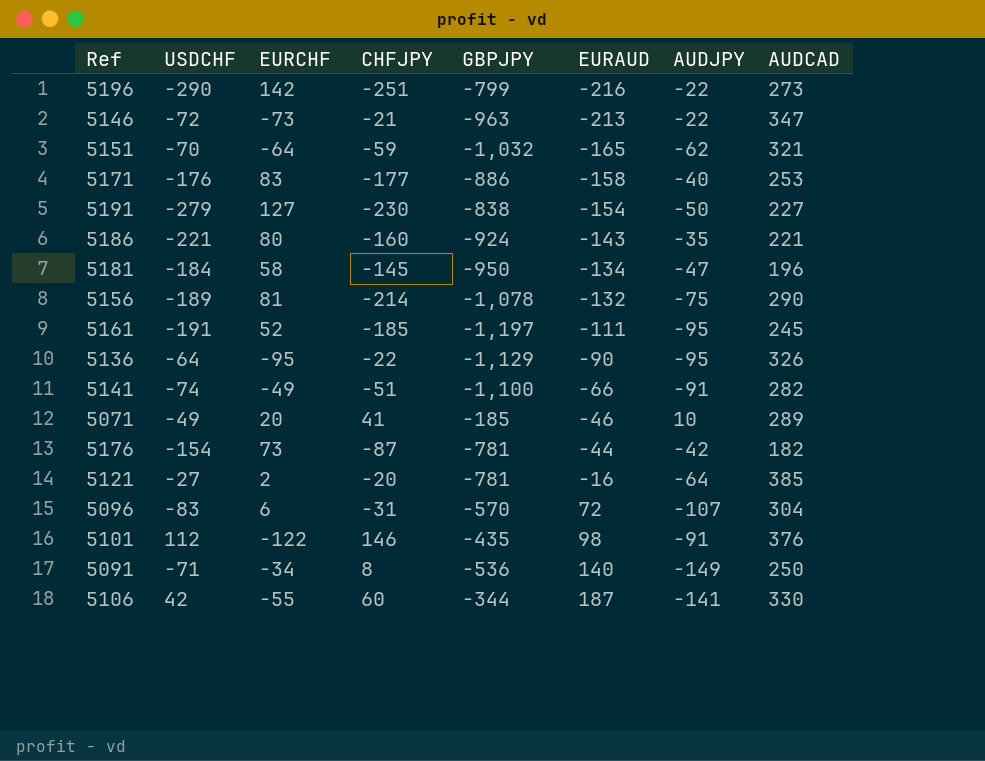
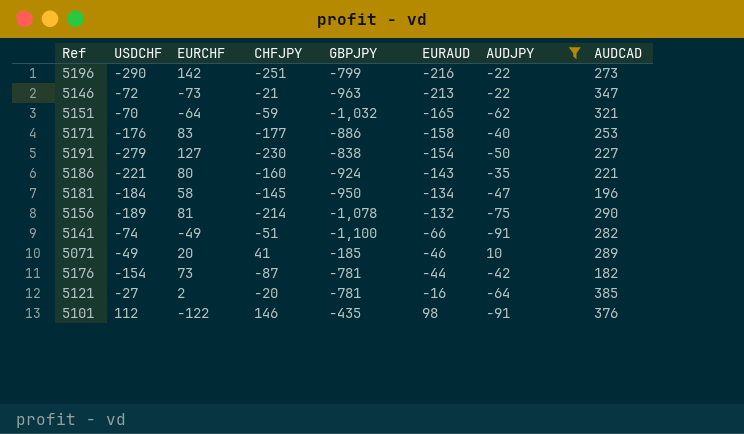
filter: none -> AUDJPY >= -91

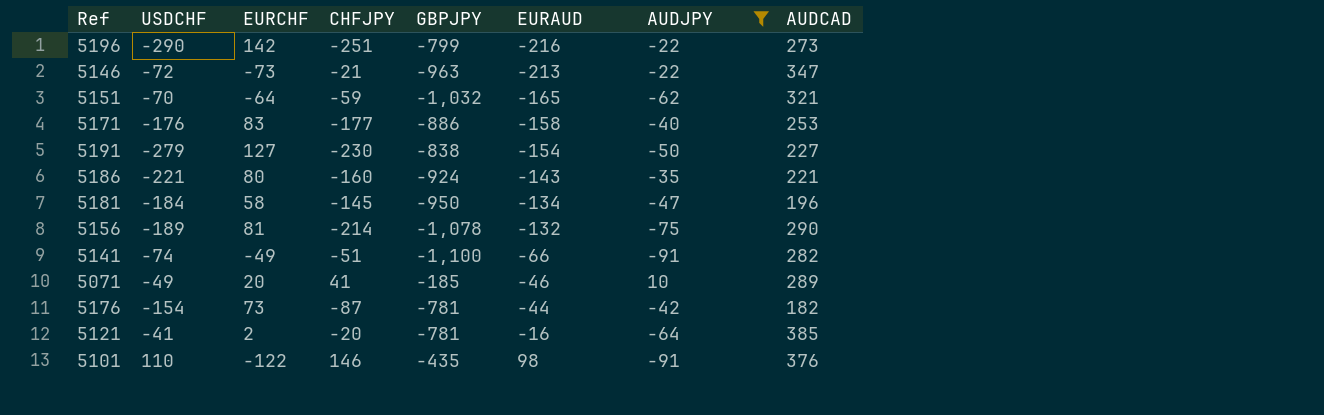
5121 | USDCHF: -27 -> -41
5101 | USDCHF: 112 -> 110

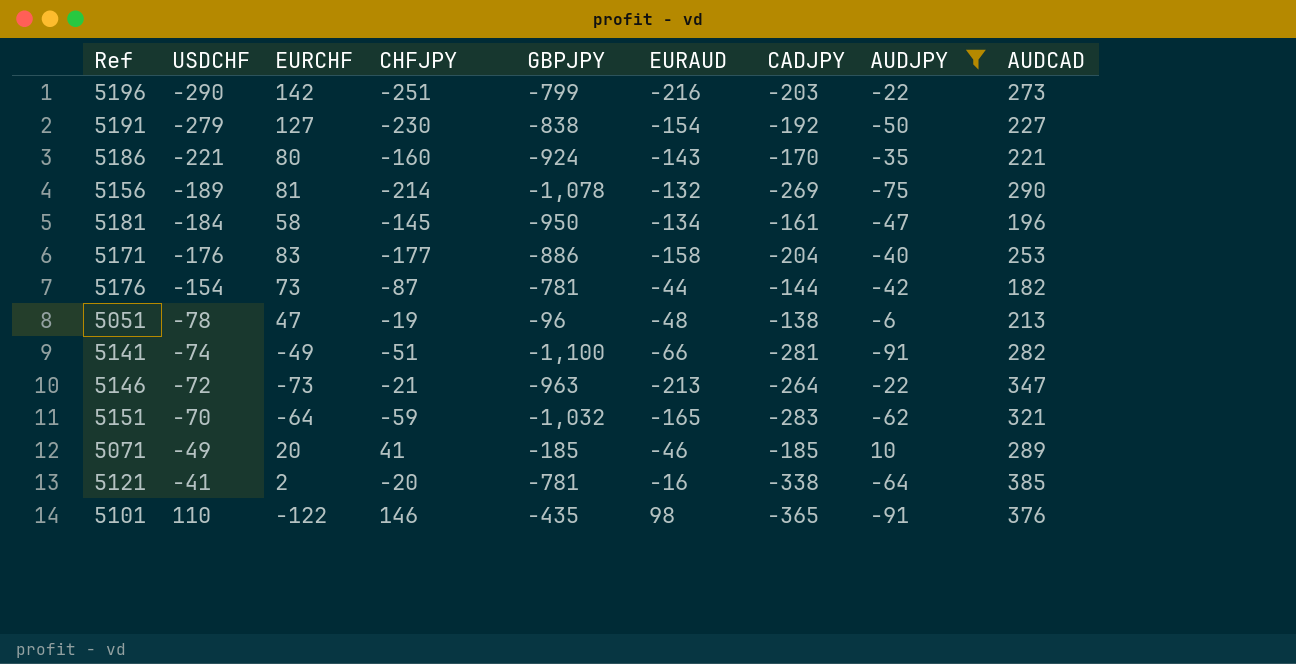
row order: EURAUD ascending -> USDCHF ascending
column CADJPY | position: none -> 7
row 5051: none -> -78 | 47 | -19 | -96 | -48 | -138 | -6 | 213

